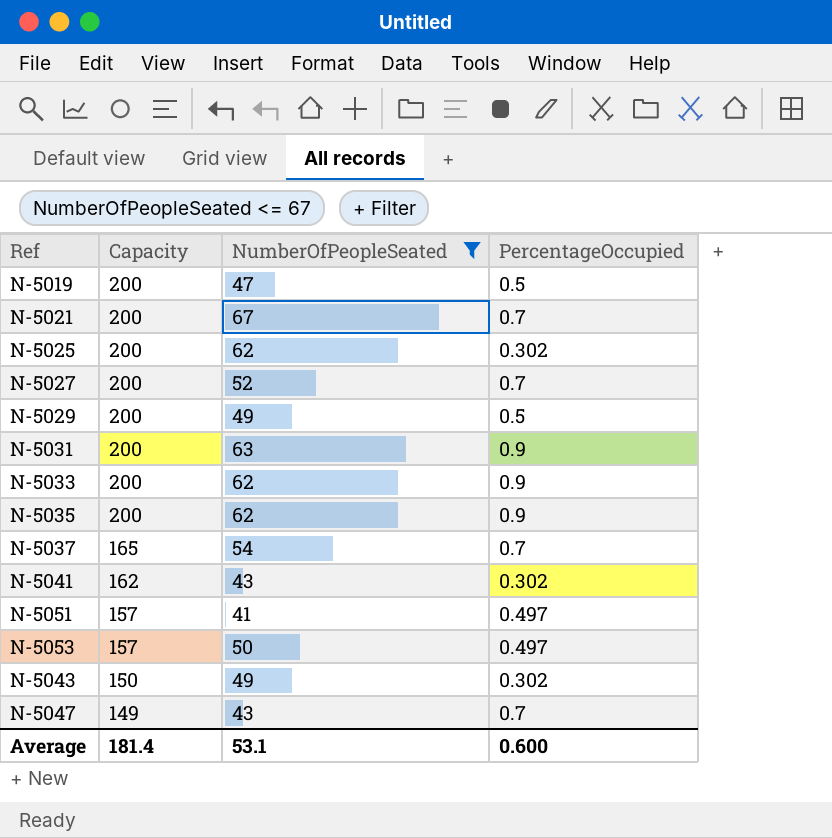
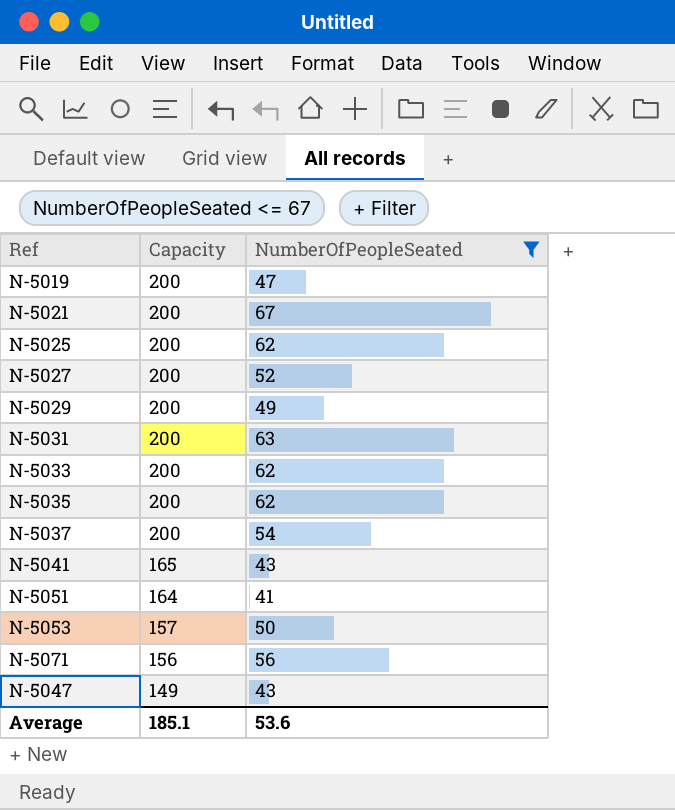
column PercentageOccupied | position: 4 -> none
row N-5043: 150 | 49 | 0.302 -> none
N-5037 | Capacity: 165 -> 200
N-5041 | Capacity: 162 -> 165
N-5051 | Capacity: 157 -> 164
row N-5071: none -> 156 | 56
Average | Capacity: 181.4 -> 185.1
Average | NumberOfPeopleSeated: 53.1 -> 53.6

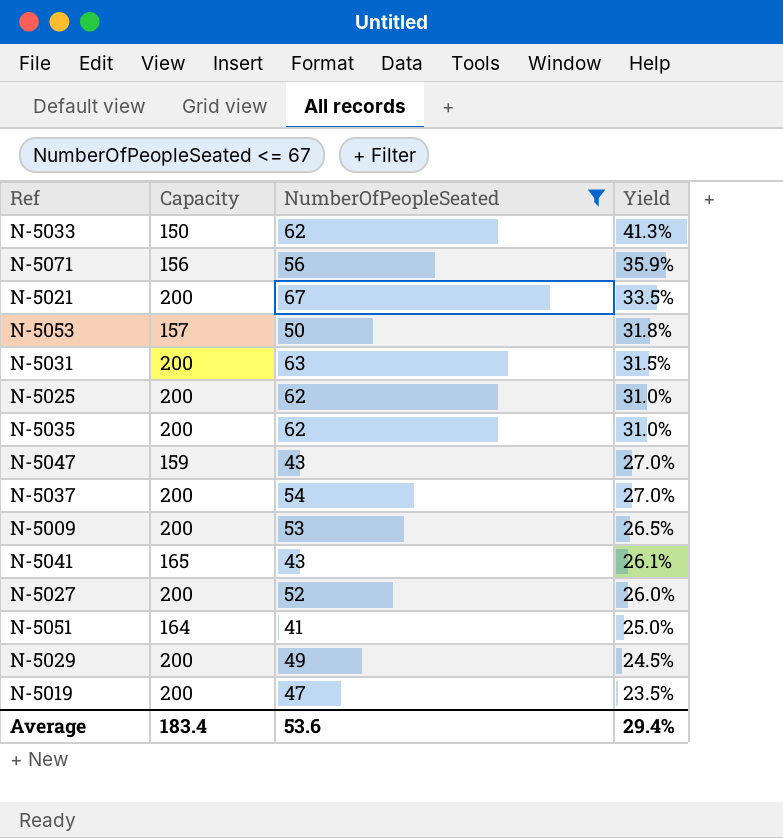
row order: Capacity descending -> Yield descending
column Yield | formula: none -> [NumberOfPeopleSeated] / [Capacity]
N-5033 | Capacity: 200 -> 150
N-5047 | Capacity: 149 -> 159
row N-5009: none -> 200 | 53 | 26.5%
Average | Capacity: 185.1 -> 183.4

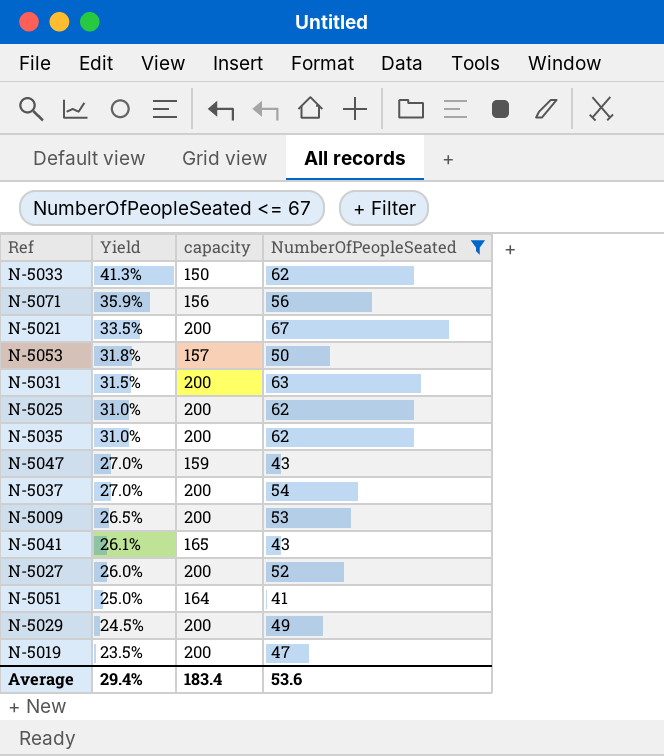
column Yield | position: 4 -> 2
column name: Capacity -> capacity

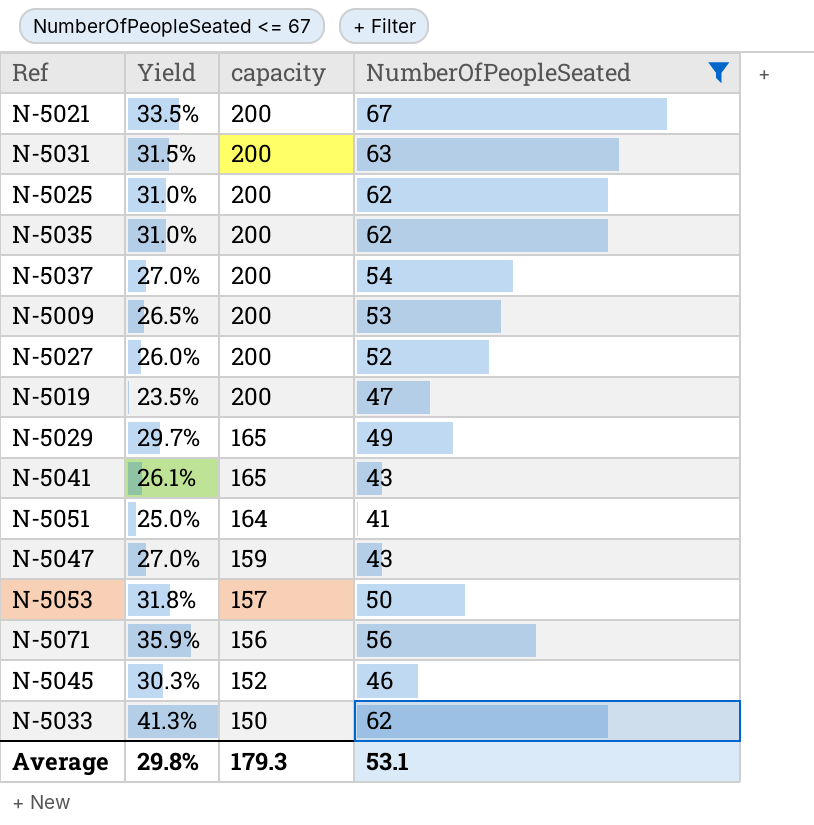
row order: Yield descending -> capacity descending
N-5029 | Yield: 24.5% -> 29.7%
N-5029 | capacity: 200 -> 165
row N-5045: none -> 30.3% | 152 | 46
Average | Yield: 29.4% -> 29.8%
Average | capacity: 183.4 -> 179.3
Average | NumberOfPeopleSeated: 53.6 -> 53.1

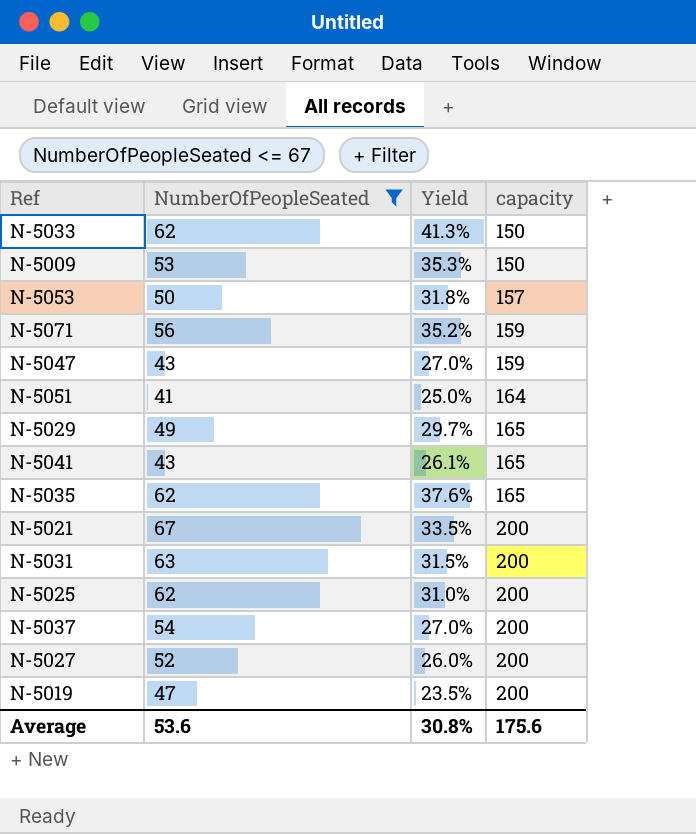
row order: capacity descending -> capacity ascending
column NumberOfPeopleSeated | position: 4 -> 2
row N-5045: 30.3% | 152 | 46 -> none
N-5009 | Yield: 26.5% -> 35.3%
N-5009 | capacity: 200 -> 150
N-5071 | Yield: 35.9% -> 35.2%
N-5071 | capacity: 156 -> 159
N-5035 | Yield: 31.0% -> 37.6%
N-5035 | capacity: 200 -> 165
Average | NumberOfPeopleSeated: 53.1 -> 53.6
Average | Yield: 29.8% -> 30.8%
Average | capacity: 179.3 -> 175.6

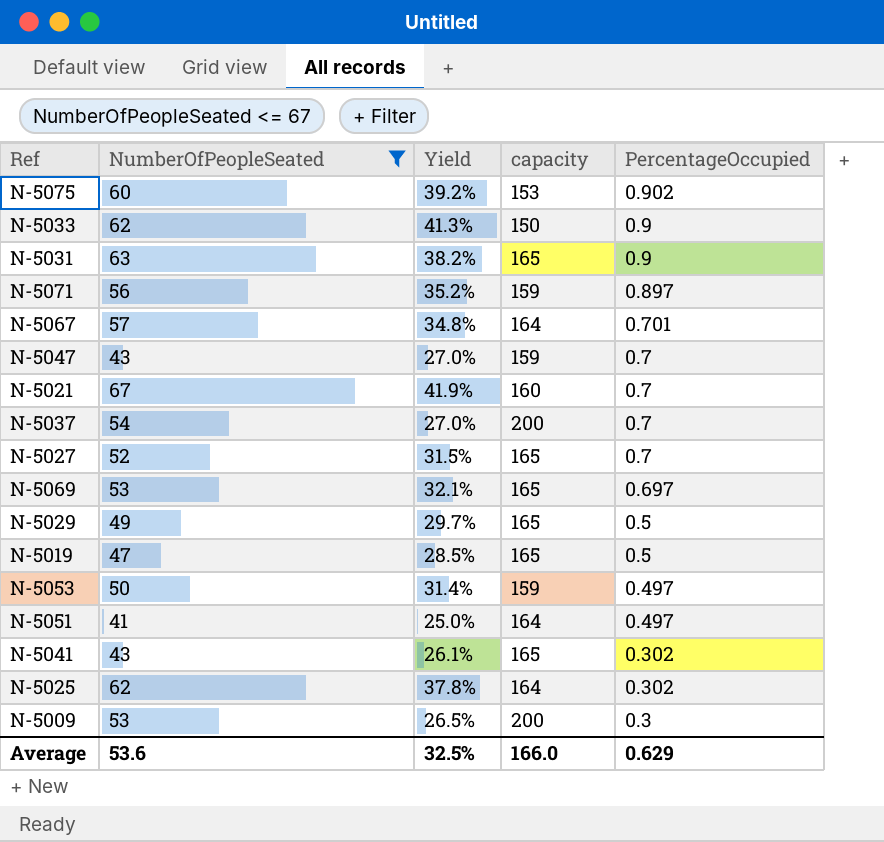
row order: capacity ascending -> PercentageOccupied descending
column PercentageOccupied | position: none -> 5
row N-5035: 62 | 37.6% | 165 -> none
row N-5075: none -> 60 | 39.2% | 153 | 0.902
N-5031 | Yield: 31.5% -> 38.2%
N-5031 | capacity: 200 -> 165
row N-5067: none -> 57 | 34.8% | 164 | 0.701
N-5021 | Yield: 33.5% -> 41.9%
N-5021 | capacity: 200 -> 160
N-5027 | Yield: 26.0% -> 31.5%
N-5027 | capacity: 200 -> 165
row N-5069: none -> 53 | 32.1% | 165 | 0.697
N-5019 | Yield: 23.5% -> 28.5%
N-5019 | capacity: 200 -> 165
N-5053 | Yield: 31.8% -> 31.4%
N-5053 | capacity: 157 -> 159
N-5025 | Yield: 31.0% -> 37.8%
N-5025 | capacity: 200 -> 164
N-5009 | Yield: 35.3% -> 26.5%
N-5009 | capacity: 150 -> 200
Average | Yield: 30.8% -> 32.5%
Average | capacity: 175.6 -> 166.0

